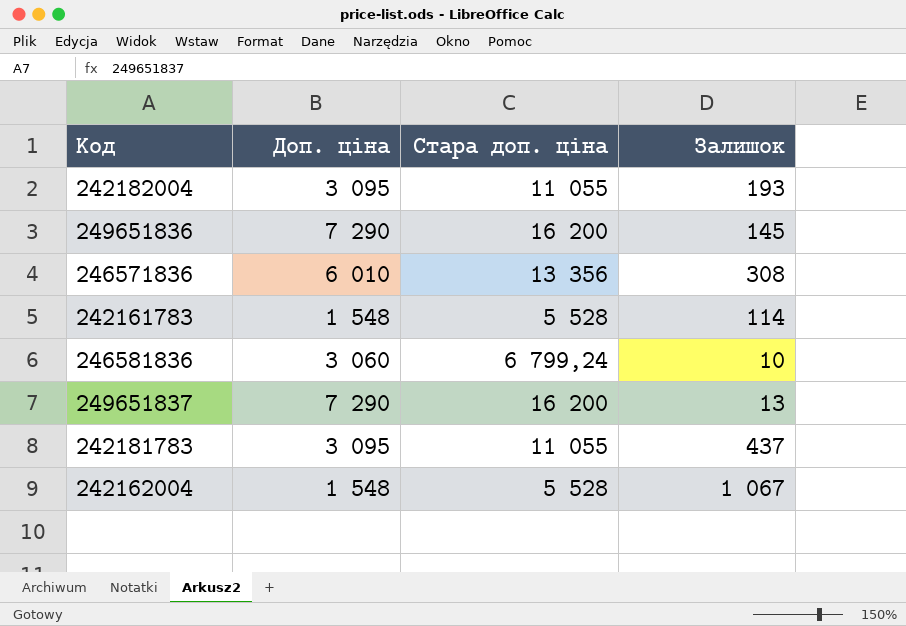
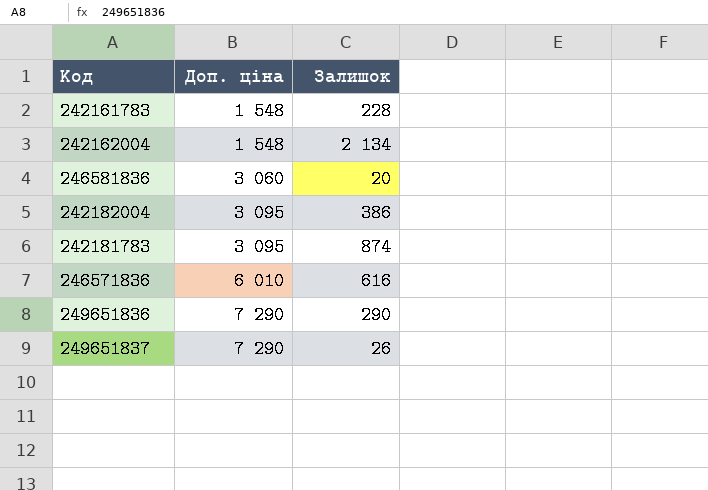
row order: none -> Доп. ціна ascending
column Стара доп. ціна | position: 3 -> none
242161783 | Залишок: 114 -> 228
242162004 | Залишок: 1 067 -> 2 134
246581836 | Залишок: 10 -> 20
242182004 | Залишок: 193 -> 386
242181783 | Залишок: 437 -> 874
246571836 | Залишок: 308 -> 616
249651836 | Залишок: 145 -> 290
249651837 | Залишок: 13 -> 26

